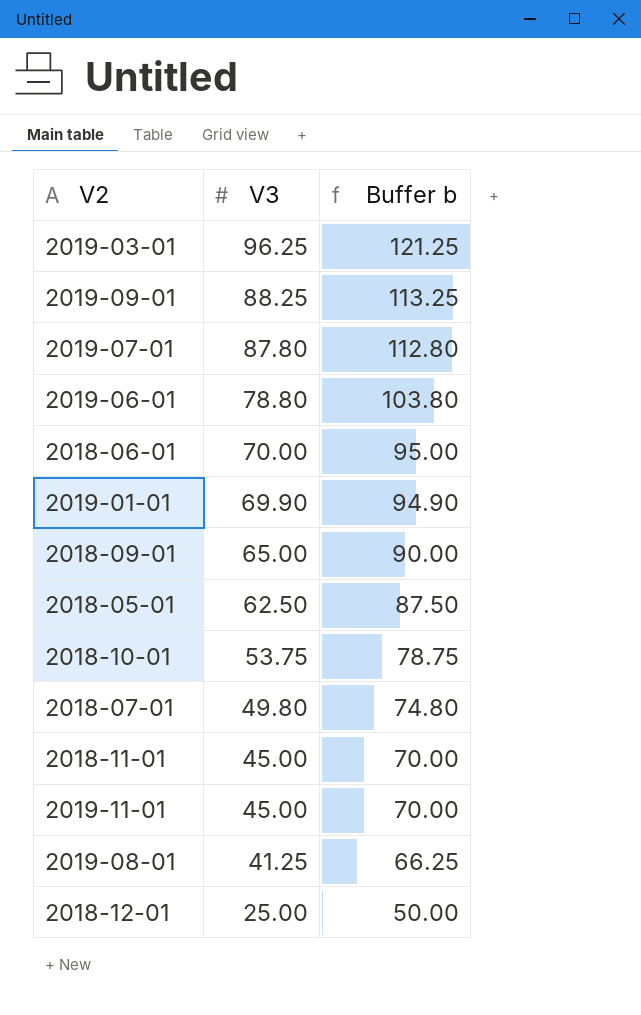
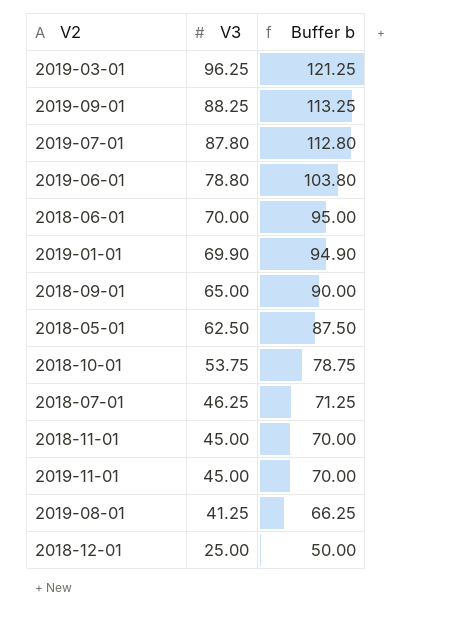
2018-07-01 | V3: 49.80 -> 46.25
2018-07-01 | Buffer b: 74.80 -> 71.25

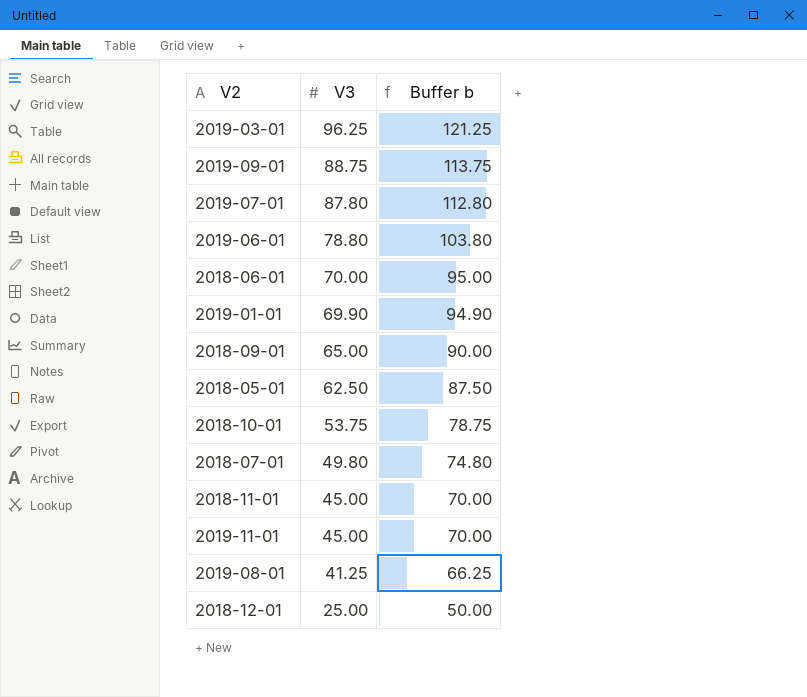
2019-09-01 | V3: 88.25 -> 88.75
2019-09-01 | Buffer b: 113.25 -> 113.75
2018-07-01 | V3: 46.25 -> 49.80
2018-07-01 | Buffer b: 71.25 -> 74.80

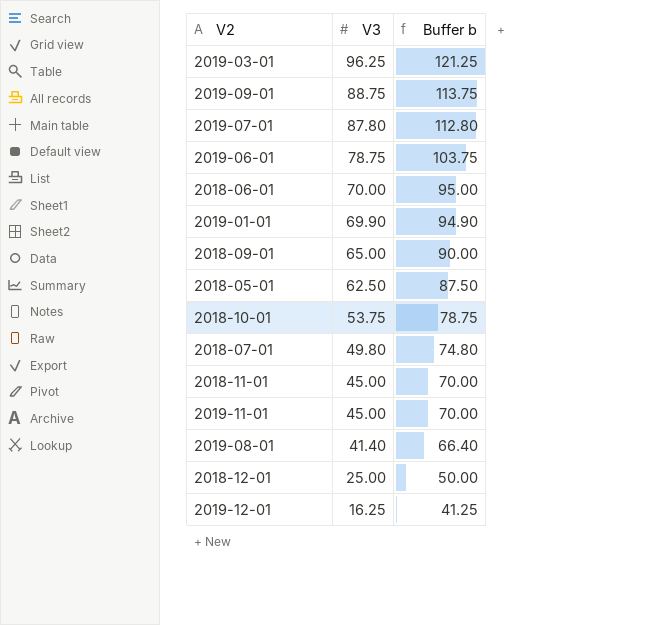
2019-06-01 | V3: 78.80 -> 78.75
2019-06-01 | Buffer b: 103.80 -> 103.75
2019-08-01 | V3: 41.25 -> 41.40
2019-08-01 | Buffer b: 66.25 -> 66.40
row 2019-12-01: none -> 16.25 | 41.25

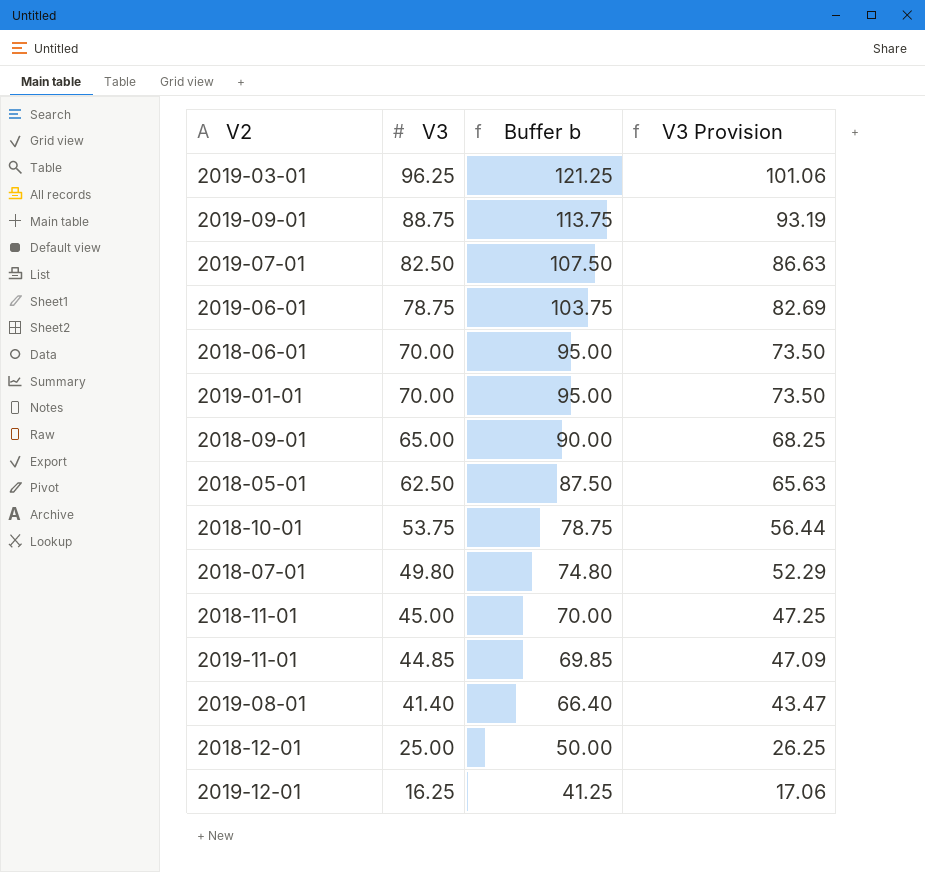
column V3 Provision | formula: none -> [V3] * 1.05
2019-07-01 | V3: 87.80 -> 82.50
2019-07-01 | Buffer b: 112.80 -> 107.50
2019-01-01 | V3: 69.90 -> 70.00
2019-01-01 | Buffer b: 94.90 -> 95.00
2019-11-01 | V3: 45.00 -> 44.85
2019-11-01 | Buffer b: 70.00 -> 69.85

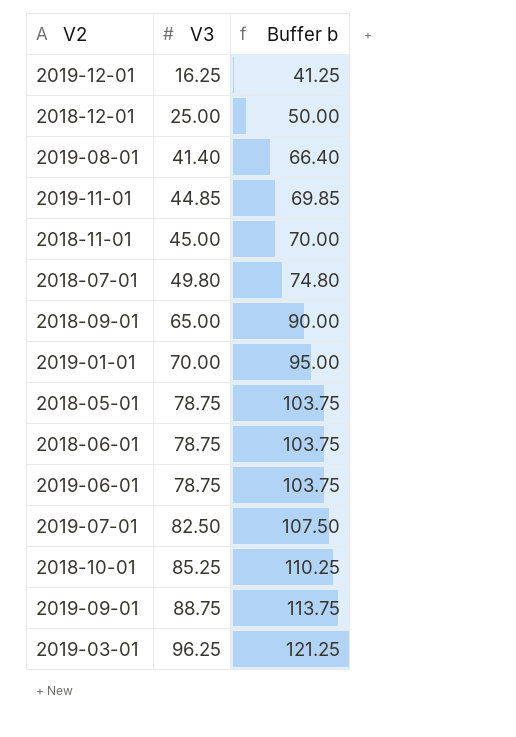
row order: V3 descending -> V3 ascending
column V3 Provision | formula: [V3] * 1.05 -> none
2018-05-01 | V3: 62.50 -> 78.75
2018-05-01 | Buffer b: 87.50 -> 103.75
2018-06-01 | V3: 70.00 -> 78.75
2018-06-01 | Buffer b: 95.00 -> 103.75
2018-10-01 | V3: 53.75 -> 85.25
2018-10-01 | Buffer b: 78.75 -> 110.25

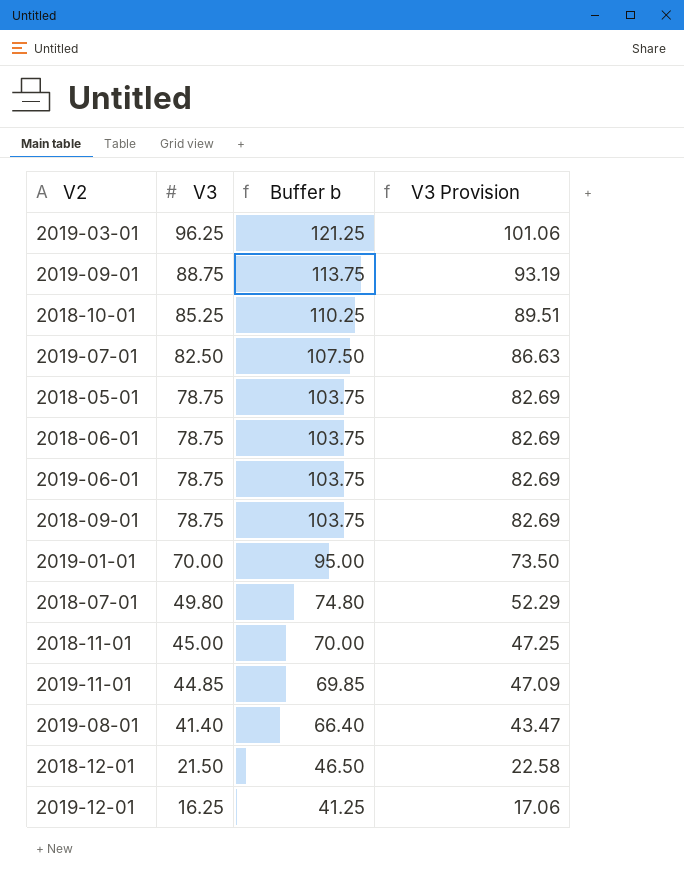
row order: V3 ascending -> V3 descending
column V3 Provision | formula: none -> [V3] * 1.05
2018-09-01 | V3: 65.00 -> 78.75
2018-09-01 | Buffer b: 90.00 -> 103.75
2018-12-01 | V3: 25.00 -> 21.50
2018-12-01 | Buffer b: 50.00 -> 46.50

